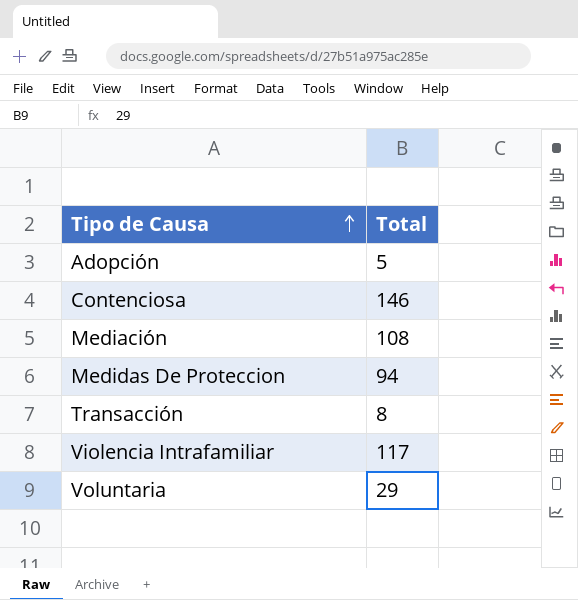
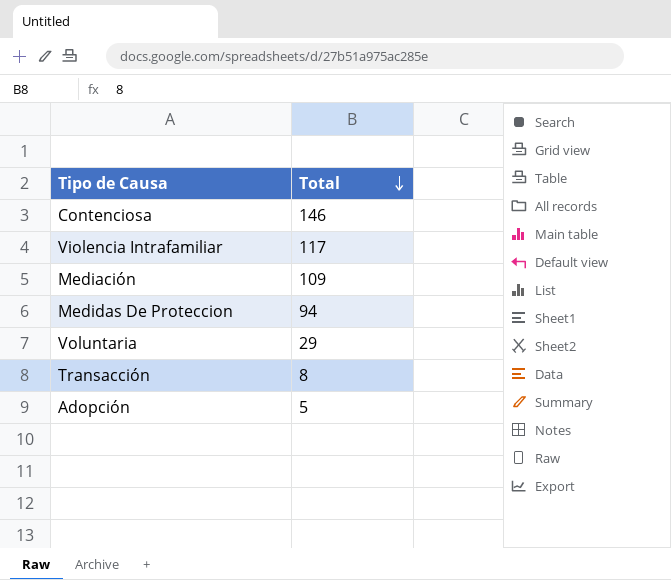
row order: Tipo de Causa ascending -> Total descending
Mediación | Total: 108 -> 109

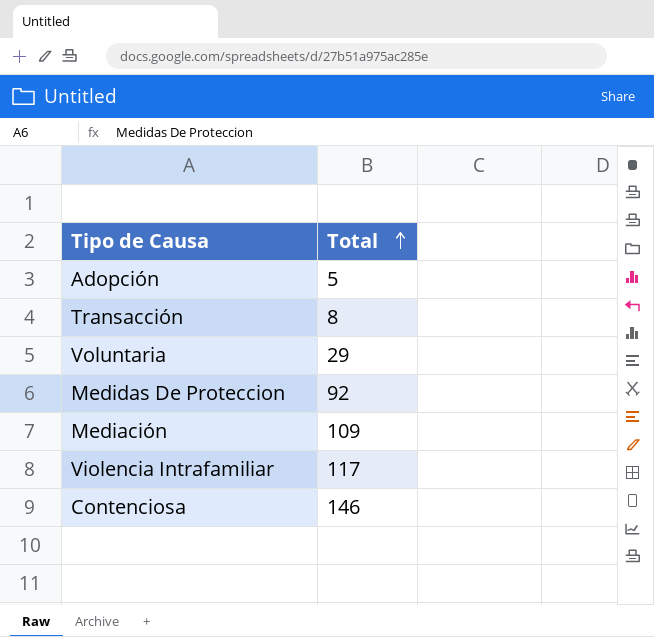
row order: Total descending -> Total ascending
Medidas De Proteccion | Total: 94 -> 92

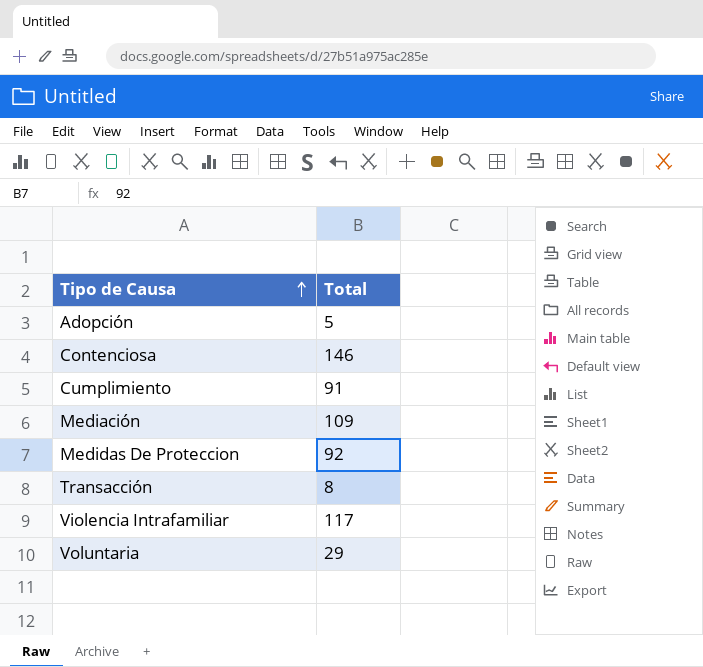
row order: Total ascending -> Tipo de Causa ascending
row Cumplimiento: none -> 91

